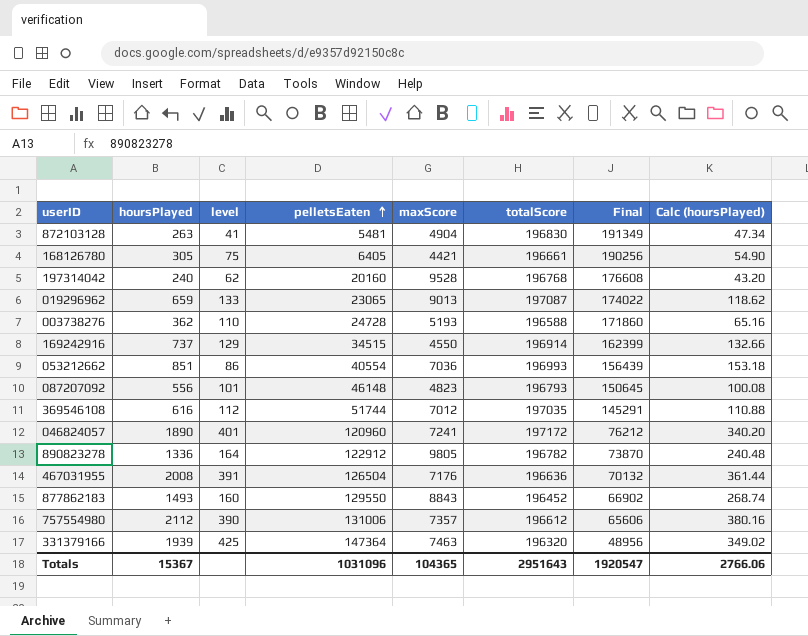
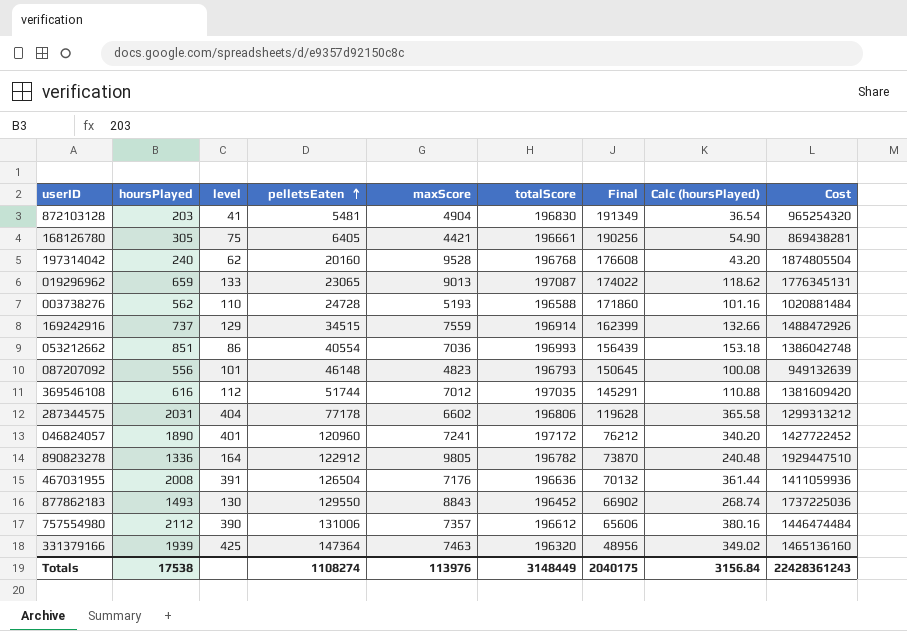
column Cost | formula: none -> [maxScore] * [totalScore]
872103128 | hoursPlayed: 263 -> 203
872103128 | Calc (hoursPlayed): 47.34 -> 36.54
003738276 | hoursPlayed: 362 -> 562
003738276 | Calc (hoursPlayed): 65.16 -> 101.16
169242916 | maxScore: 4550 -> 7559
row 287344575: none -> 2031 | 404 | 77178 | 6602 | 196806 | 119628 | 365.58 | 1299313212
877862183 | level: 160 -> 130
Totals | hoursPlayed: 15367 -> 17538
Totals | pelletsEaten: 1031096 -> 1108274
Totals | maxScore: 104365 -> 113976
Totals | totalScore: 2951643 -> 3148449
Totals | Final: 1920547 -> 2040175
Totals | Calc (hoursPlayed): 2766.06 -> 3156.84

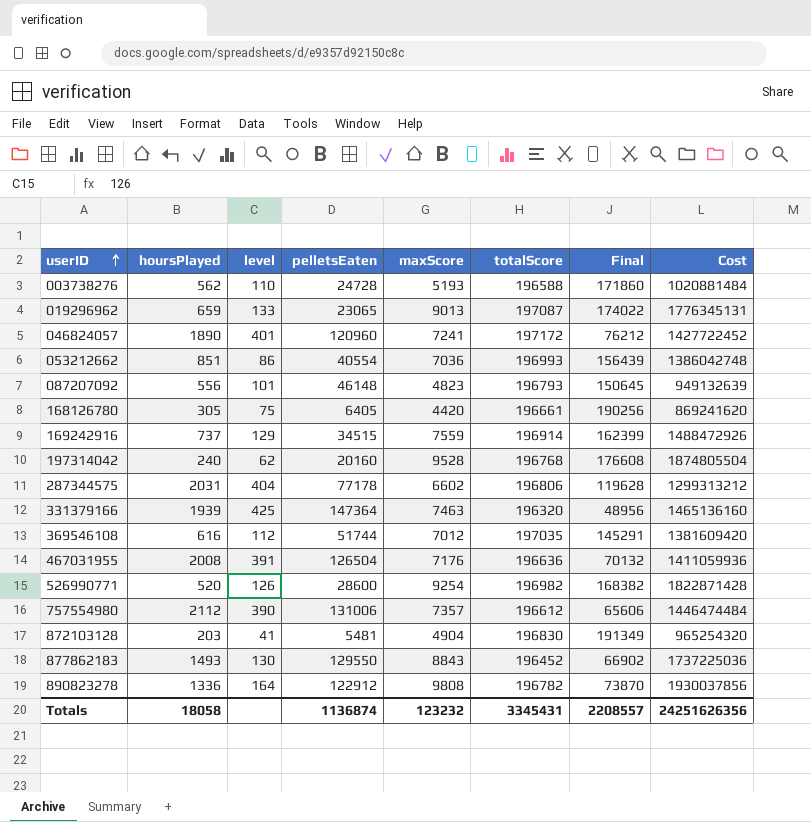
row order: pelletsEaten ascending -> userID ascending
column Calc (hoursPlayed) | formula: [hoursPlayed] * 0.18 -> none
168126780 | maxScore: 4421 -> 4420
168126780 | Cost: 869438281 -> 869241620
row 526990771: none -> 520 | 126 | 28600 | 9254 | 196982 | 168382 | 1822871428
890823278 | maxScore: 9805 -> 9808
890823278 | Cost: 1929447510 -> 1930037856
Totals | hoursPlayed: 17538 -> 18058
Totals | pelletsEaten: 1108274 -> 1136874
Totals | maxScore: 113976 -> 123232
Totals | totalScore: 3148449 -> 3345431
Totals | Final: 2040175 -> 2208557
Totals | Cost: 22428361243 -> 24251626356

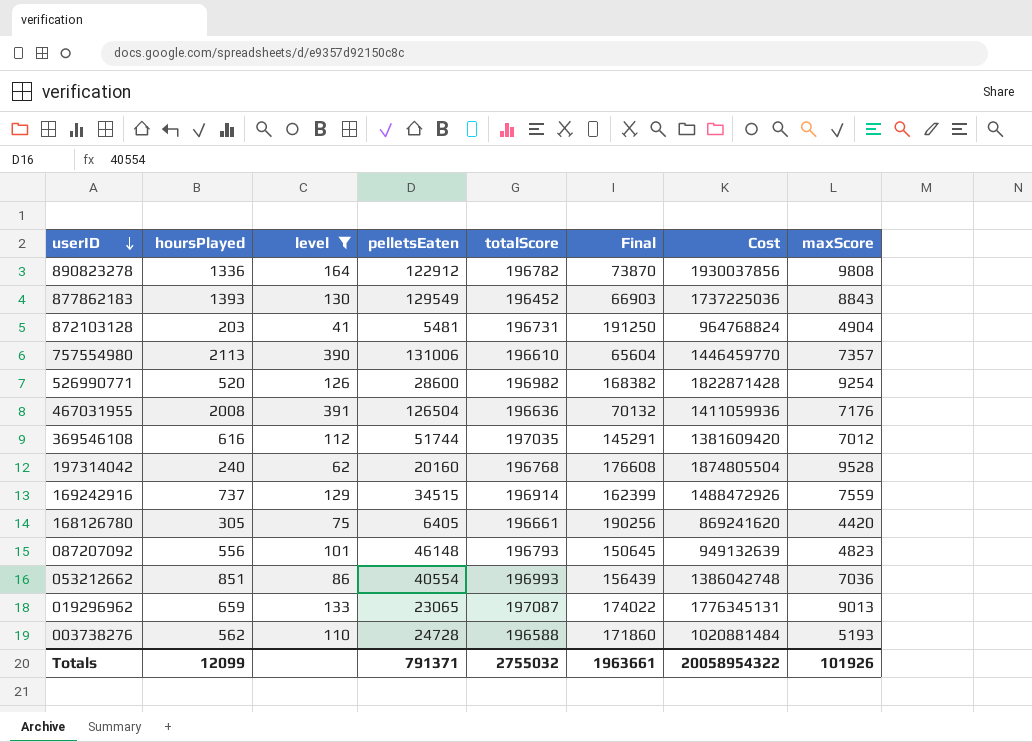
filter: none -> level <= 391
row order: userID ascending -> userID descending
column maxScore | position: 5 -> 8
877862183 | hoursPlayed: 1493 -> 1393
877862183 | pelletsEaten: 129550 -> 129549
877862183 | Final: 66902 -> 66903
872103128 | totalScore: 196830 -> 196731
872103128 | Final: 191349 -> 191250
872103128 | Cost: 965254320 -> 964768824
757554980 | hoursPlayed: 2112 -> 2113
757554980 | totalScore: 196612 -> 196610
757554980 | Final: 65606 -> 65604
757554980 | Cost: 1446474484 -> 1446459770
Totals | hoursPlayed: 18058 -> 12099
Totals | pelletsEaten: 1136874 -> 791371
Totals | totalScore: 3345431 -> 2755032
Totals | Final: 2208557 -> 1963661
Totals | Cost: 24251626356 -> 20058954322
Totals | maxScore: 123232 -> 101926

